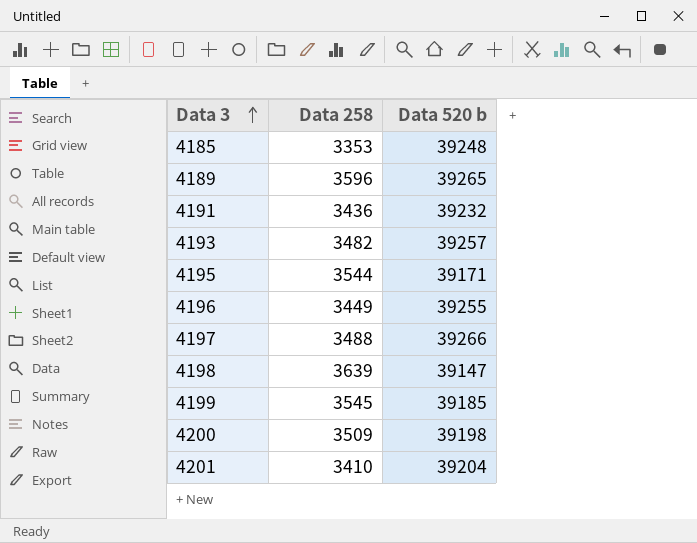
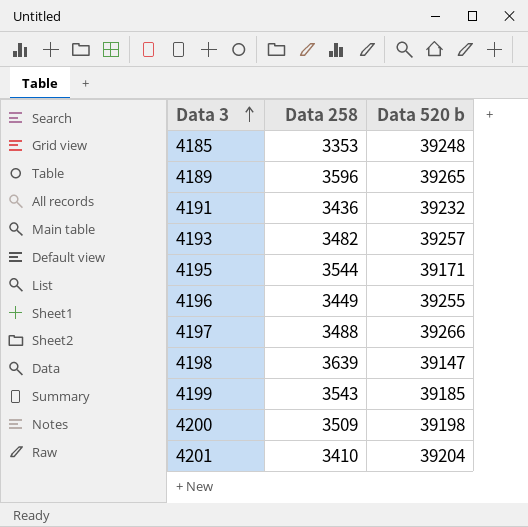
4199 | Data 258: 3545 -> 3543

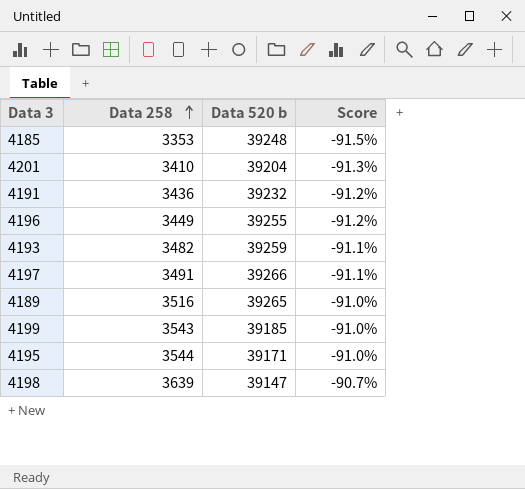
row order: Data 3 ascending -> Data 258 ascending
column Score | formula: none -> ([Data 258] - [Data 520 b]) / [Data 520 b]
row 4200: 3509 | 39198 -> none
4193 | Data 520 b: 39257 -> 39259
4197 | Data 258: 3488 -> 3491
4189 | Data 258: 3596 -> 3516

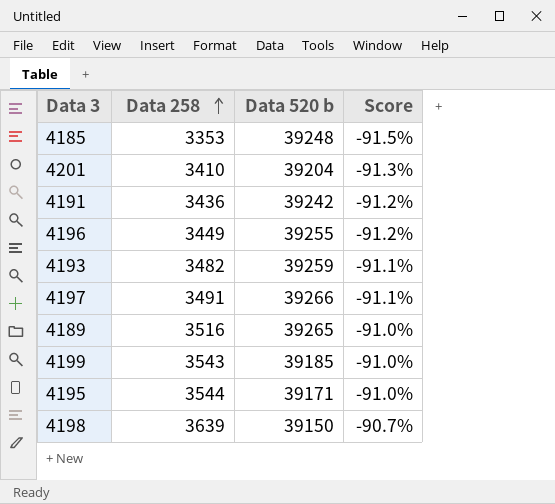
4191 | Data 520 b: 39232 -> 39242
4198 | Data 520 b: 39147 -> 39150

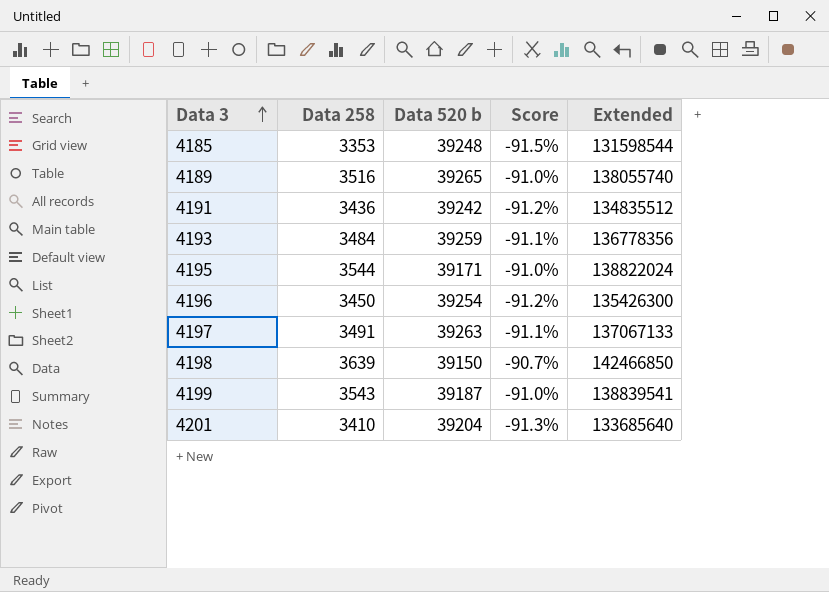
row order: Data 258 ascending -> Data 3 ascending
column Extended | formula: none -> [Data 258] * [Data 520 b]
4193 | Data 258: 3482 -> 3484
4196 | Data 258: 3449 -> 3450
4196 | Data 520 b: 39255 -> 39254
4197 | Data 520 b: 39266 -> 39263
4199 | Data 520 b: 39185 -> 39187

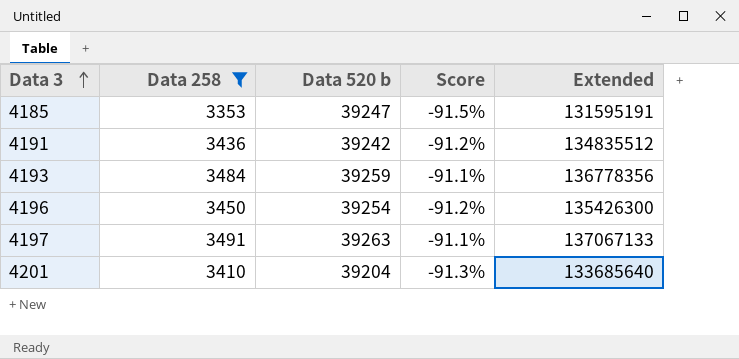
filter: none -> Data 258 <= 3491
4185 | Data 520 b: 39248 -> 39247
4185 | Extended: 131598544 -> 131595191

